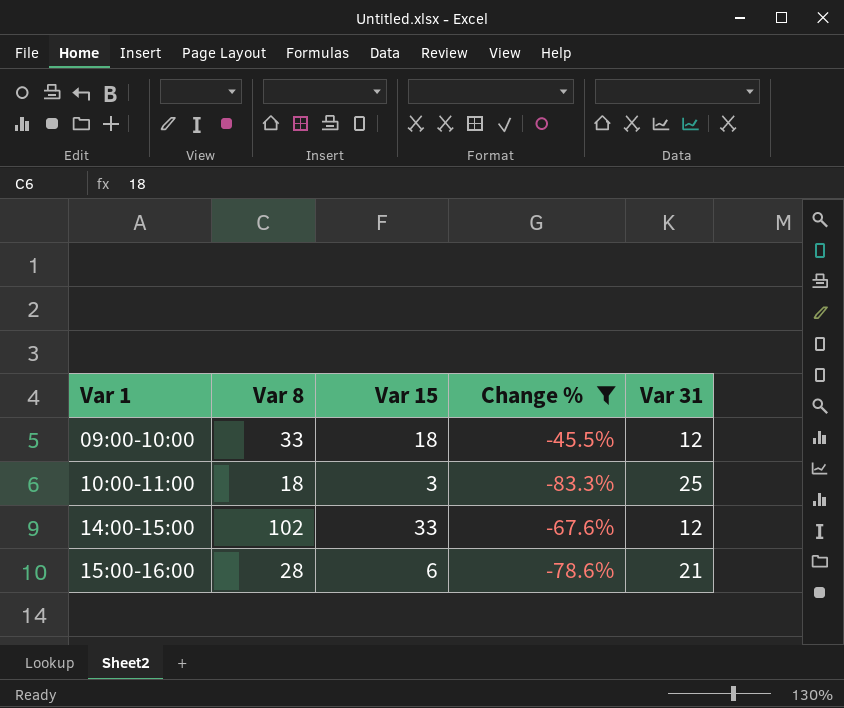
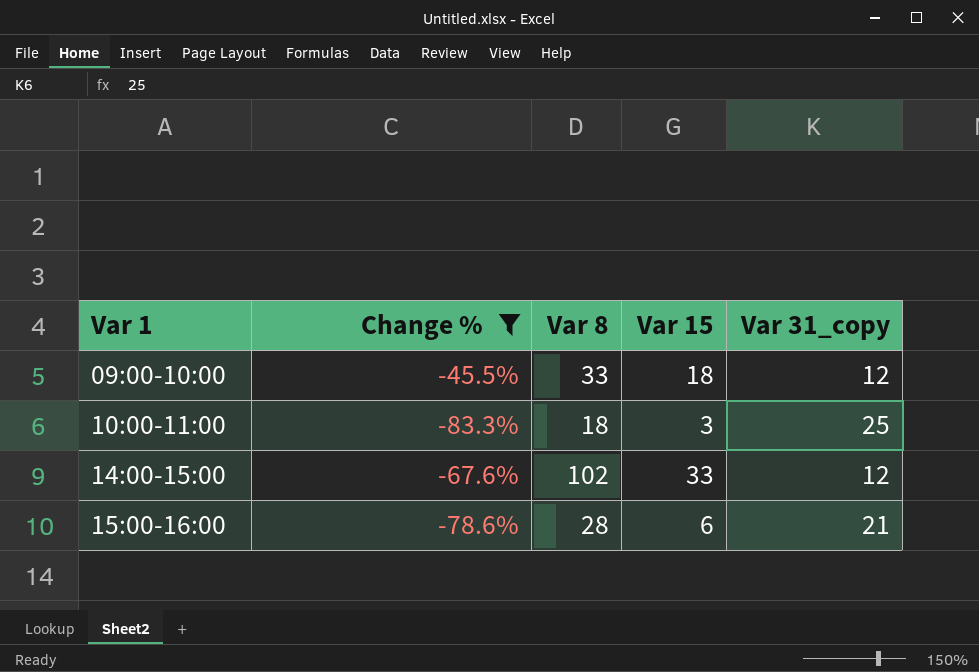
column Change % | position: 4 -> 2
column name: Var 31 -> Var 31_copy

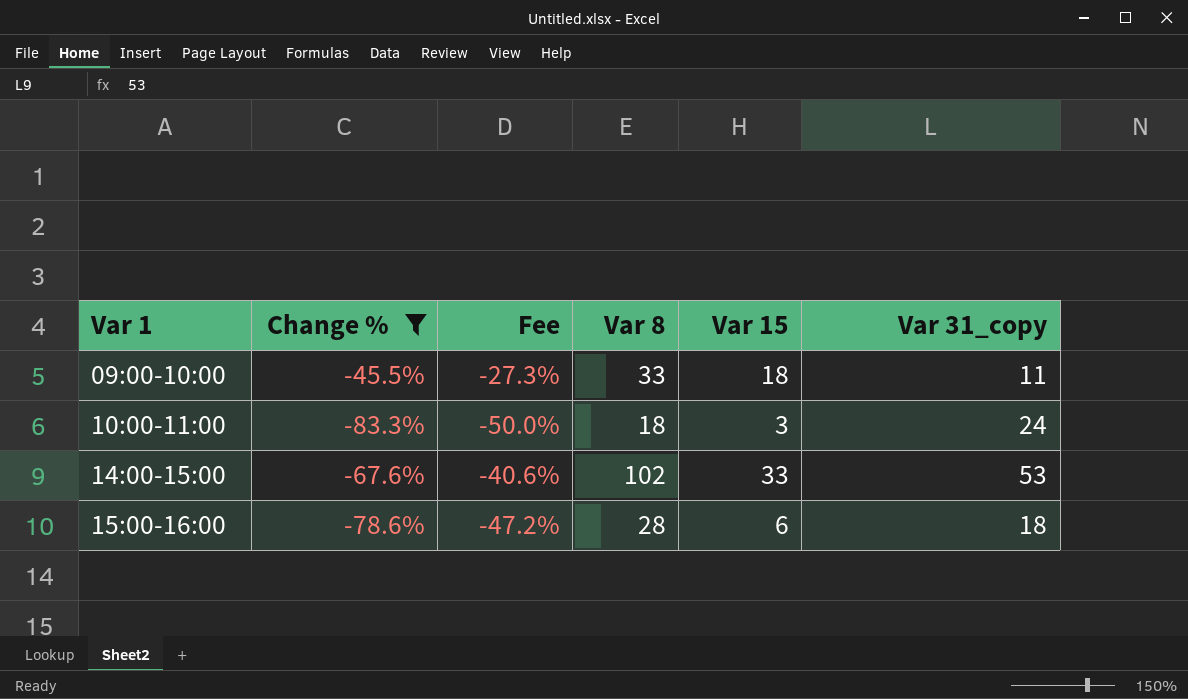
column Fee | formula: none -> [Change %] * 0.6
09:00-10:00 | Var 31_copy: 12 -> 11
10:00-11:00 | Var 31_copy: 25 -> 24
14:00-15:00 | Var 31_copy: 12 -> 53
15:00-16:00 | Var 31_copy: 21 -> 18

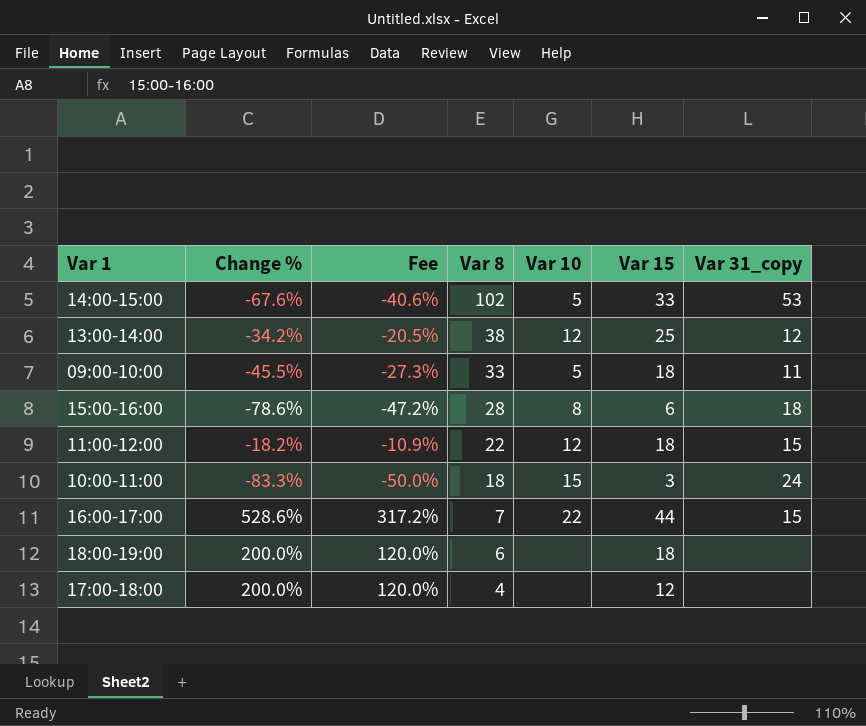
filter: Change % <= -45.5% -> none
row order: Var 1 ascending -> Var 8 descending
column Var 10 | position: none -> 5

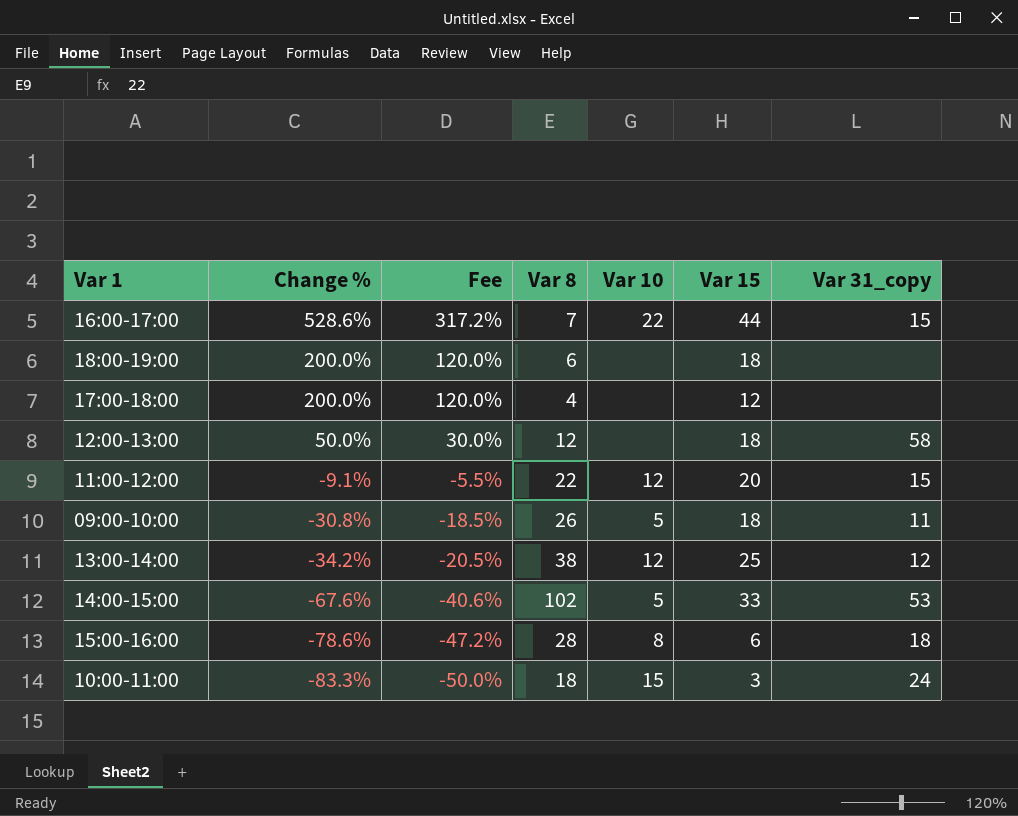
row order: Var 8 descending -> Change % descending
row 12:00-13:00: none -> 50.0% | 30.0% | 12 | none | 18 | 58
11:00-12:00 | Change %: -18.2% -> -9.1%
11:00-12:00 | Fee: -10.9% -> -5.5%
11:00-12:00 | Var 15: 18 -> 20
09:00-10:00 | Change %: -45.5% -> -30.8%
09:00-10:00 | Fee: -27.3% -> -18.5%
09:00-10:00 | Var 8: 33 -> 26

